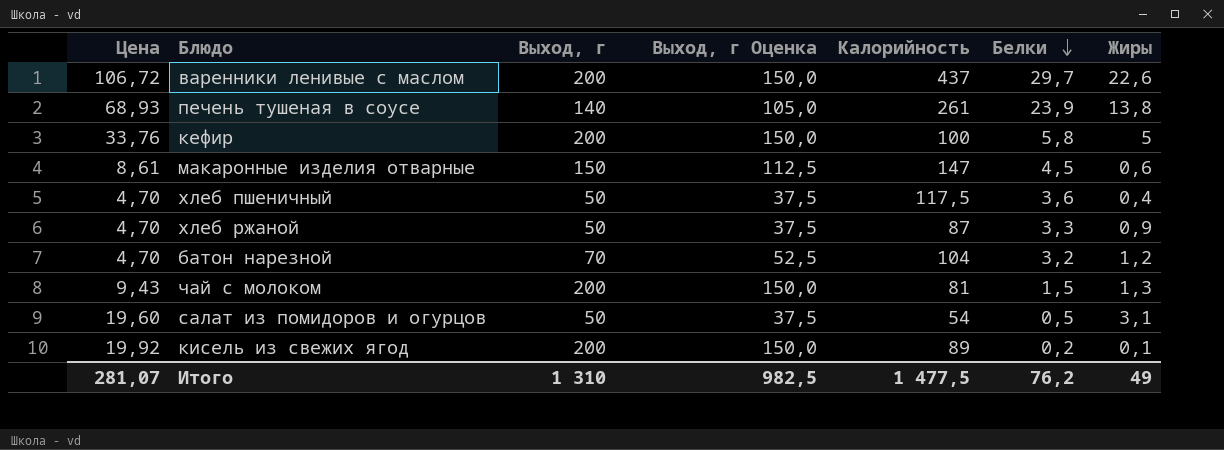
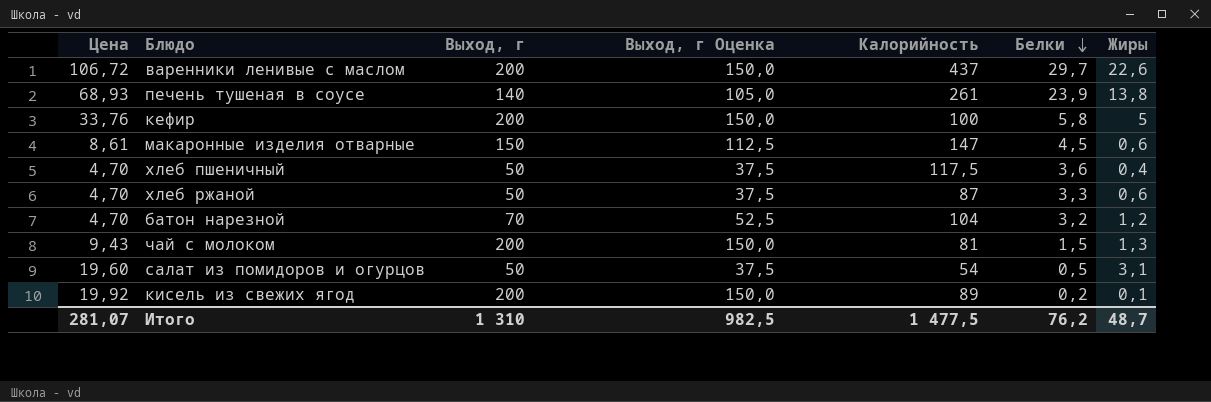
хлеб ржаной | Жиры: 0,9 -> 0,6
Итого | Жиры: 49 -> 48,7

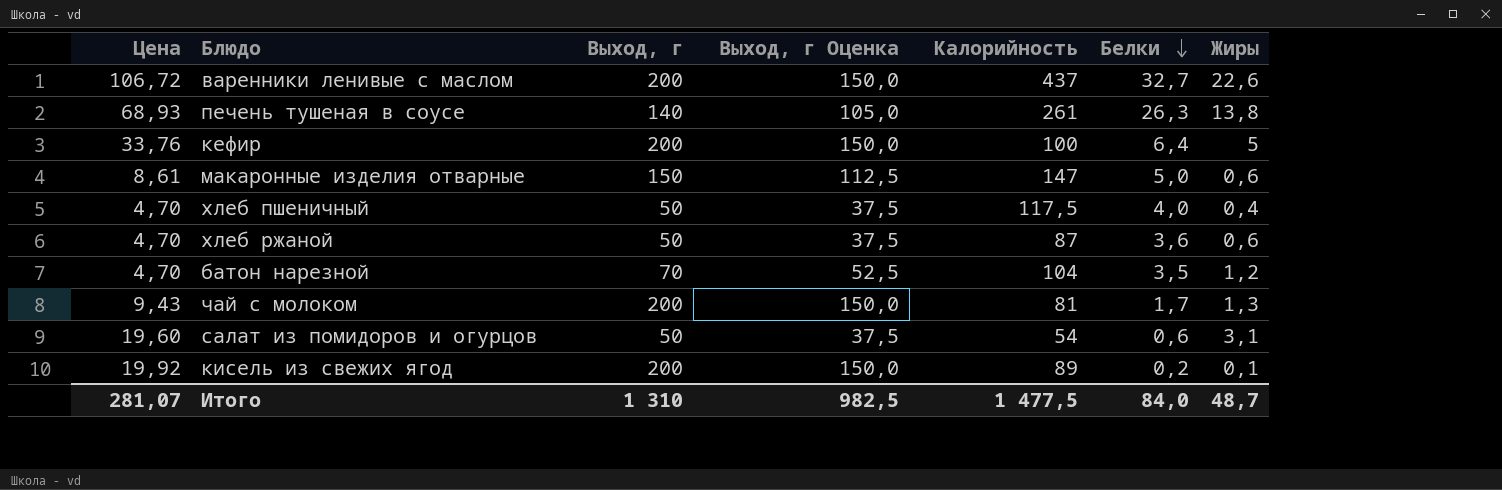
варенники ленивые с маслом | Белки: 29,7 -> 32,7
печень тушеная в соусе | Белки: 23,9 -> 26,3
кефир | Белки: 5,8 -> 6,4
макаронные изделия отварные | Белки: 4,5 -> 5,0
хлеб пшеничный | Белки: 3,6 -> 4,0
хлеб ржаной | Белки: 3,3 -> 3,6
батон нарезной | Белки: 3,2 -> 3,5
чай с молоком | Белки: 1,5 -> 1,7
салат из помидоров и огурцов | Белки: 0,5 -> 0,6
Итого | Белки: 76,2 -> 84,0

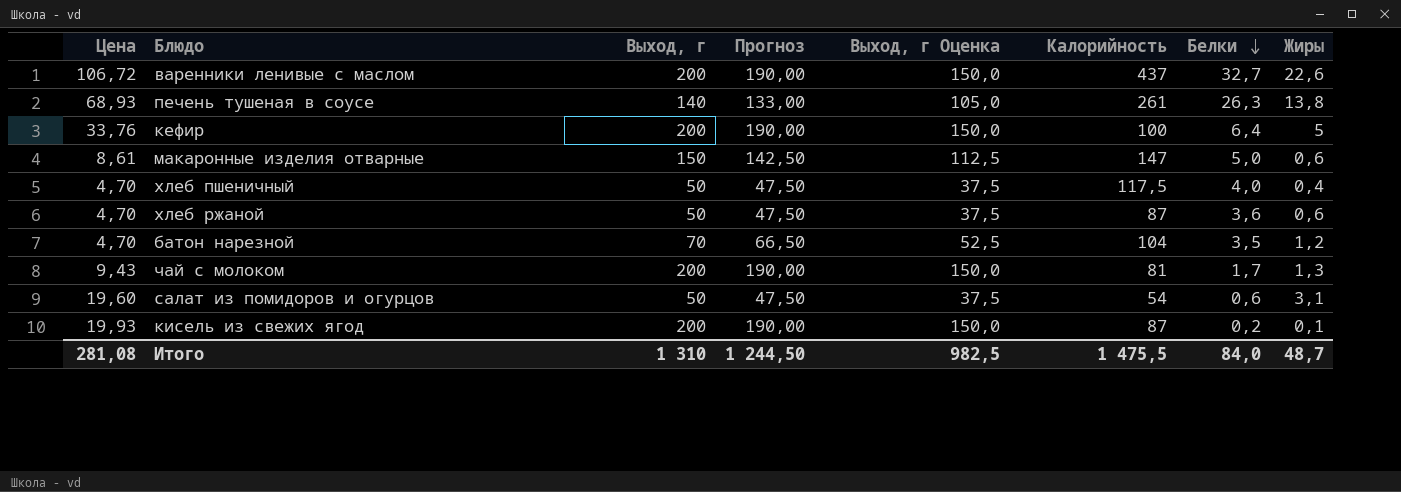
column Прогноз | formula: none -> [Выход, г] * 0,95
кисель из свежих ягод | Цена: 19,92 -> 19,93
кисель из свежих ягод | Калорийность: 89 -> 87
Итого | Цена: 281,07 -> 281,08
Итого | Калорийность: 1 477,5 -> 1 475,5

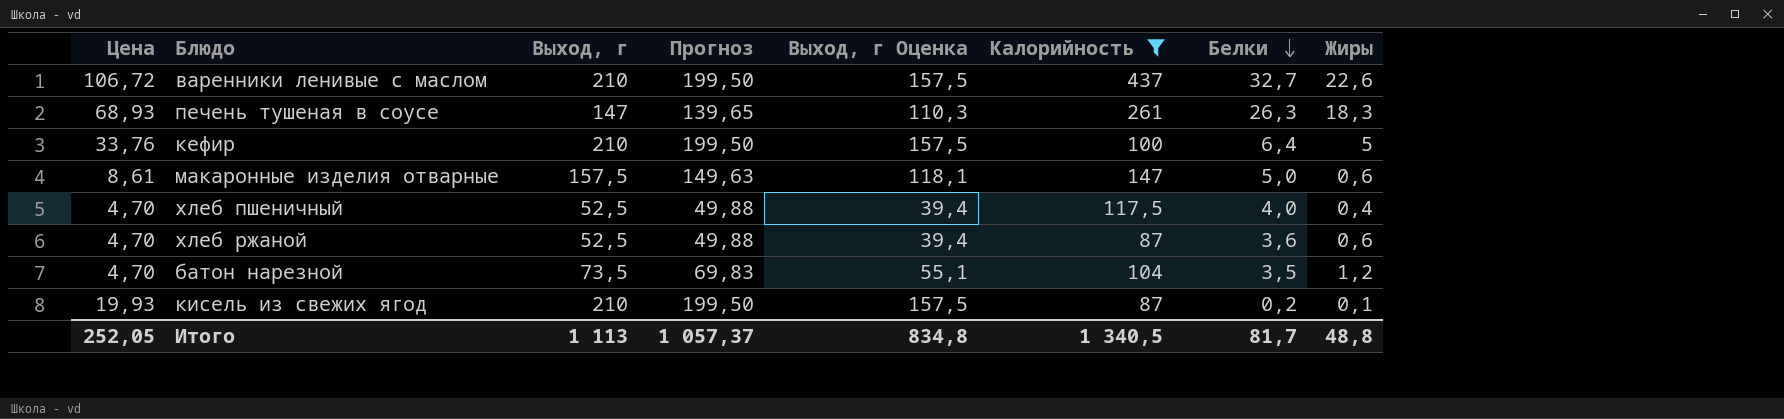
filter: none -> Калорийность >= 87
варенники ленивые с маслом | Выход, г: 200 -> 210
варенники ленивые с маслом | Прогноз: 190,00 -> 199,50
варенники ленивые с маслом | Выход, г Оценка: 150,0 -> 157,5
печень тушеная в соусе | Выход, г: 140 -> 147
печень тушеная в соусе | Прогноз: 133,00 -> 139,65
печень тушеная в соусе | Выход, г Оценка: 105,0 -> 110,3
печень тушеная в соусе | Жиры: 13,8 -> 18,3
кефир | Выход, г: 200 -> 210
кефир | Прогноз: 190,00 -> 199,50
кефир | Выход, г Оценка: 150,0 -> 157,5
макаронные изделия отварные | Выход, г: 150 -> 157,5
макаронные изделия отварные | Прогноз: 142,50 -> 149,63
макаронные изделия отварные | Выход, г Оценка: 112,5 -> 118,1
хлеб пшеничный | Выход, г: 50 -> 52,5
хлеб пшеничный | Прогноз: 47,50 -> 49,88
хлеб пшеничный | Выход, г Оценка: 37,5 -> 39,4
хлеб ржаной | Выход, г: 50 -> 52,5
хлеб ржаной | Прогноз: 47,50 -> 49,88
хлеб ржаной | Выход, г Оценка: 37,5 -> 39,4
батон нарезной | Выход, г: 70 -> 73,5
батон нарезной | Прогноз: 66,50 -> 69,83
батон нарезной | Выход, г Оценка: 52,5 -> 55,1
кисель из свежих ягод | Выход, г: 200 -> 210
кисель из свежих ягод | Прогноз: 190,00 -> 199,50
кисель из свежих ягод | Выход, г Оценка: 150,0 -> 157,5
Итого | Цена: 281,08 -> 252,05
Итого | Выход, г: 1 310 -> 1 113
Итого | Прогноз: 1 244,50 -> 1 057,37
Итого | Выход, г Оценка: 982,5 -> 834,8
Итого | Калорийность: 1 475,5 -> 1 340,5
Итого | Белки: 84,0 -> 81,7
Итого | Жиры: 48,7 -> 48,8

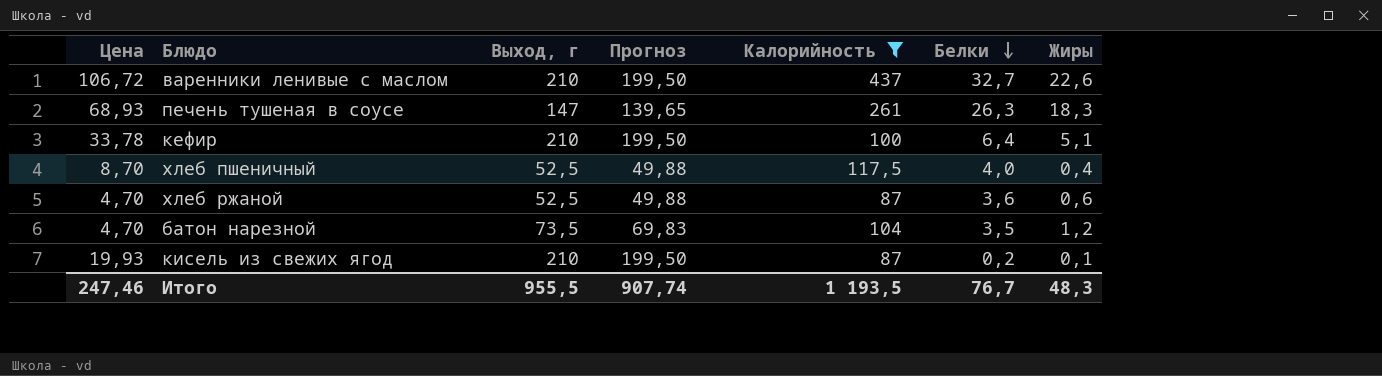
column Выход, г Оценка | formula: [Выход, г] * 0,75 -> none
row макаронные изделия отварные: 8,61 | 157,5 | 149,63 | 118,1 | 147 | 5,0 | 0,6 -> none
кефир | Цена: 33,76 -> 33,78
кефир | Жиры: 5 -> 5,1
хлеб пшеничный | Цена: 4,70 -> 8,70
Итого | Цена: 252,05 -> 247,46
Итого | Выход, г: 1 113 -> 955,5
Итого | Прогноз: 1 057,37 -> 907,74
Итого | Калорийность: 1 340,5 -> 1 193,5
Итого | Белки: 81,7 -> 76,7
Итого | Жиры: 48,8 -> 48,3

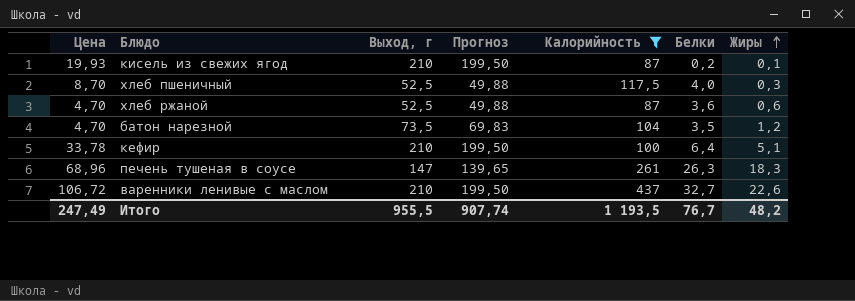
row order: Белки descending -> Жиры ascending
хлеб пшеничный | Жиры: 0,4 -> 0,3
печень тушеная в соусе | Цена: 68,93 -> 68,96
Итого | Цена: 247,46 -> 247,49
Итого | Жиры: 48,3 -> 48,2

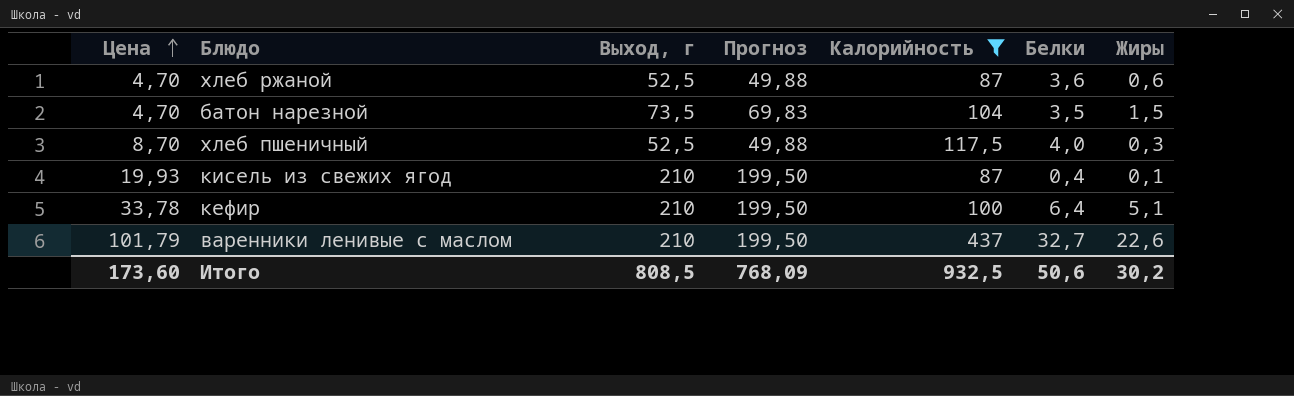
row order: Жиры ascending -> Цена ascending
row печень тушеная в соусе: 68,96 | 147 | 139,65 | 261 | 26,3 | 18,3 -> none
батон нарезной | Жиры: 1,2 -> 1,5
кисель из свежих ягод | Белки: 0,2 -> 0,4
варенники ленивые с маслом | Цена: 106,72 -> 101,79
Итого | Цена: 247,49 -> 173,60
Итого | Выход, г: 955,5 -> 808,5
Итого | Прогноз: 907,74 -> 768,09
Итого | Калорийность: 1 193,5 -> 932,5
Итого | Белки: 76,7 -> 50,6
Итого | Жиры: 48,2 -> 30,2

